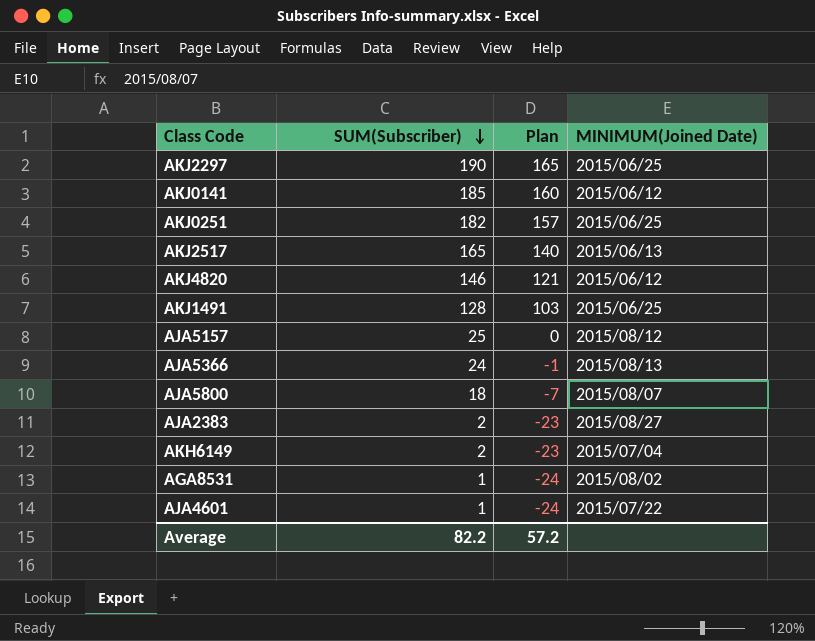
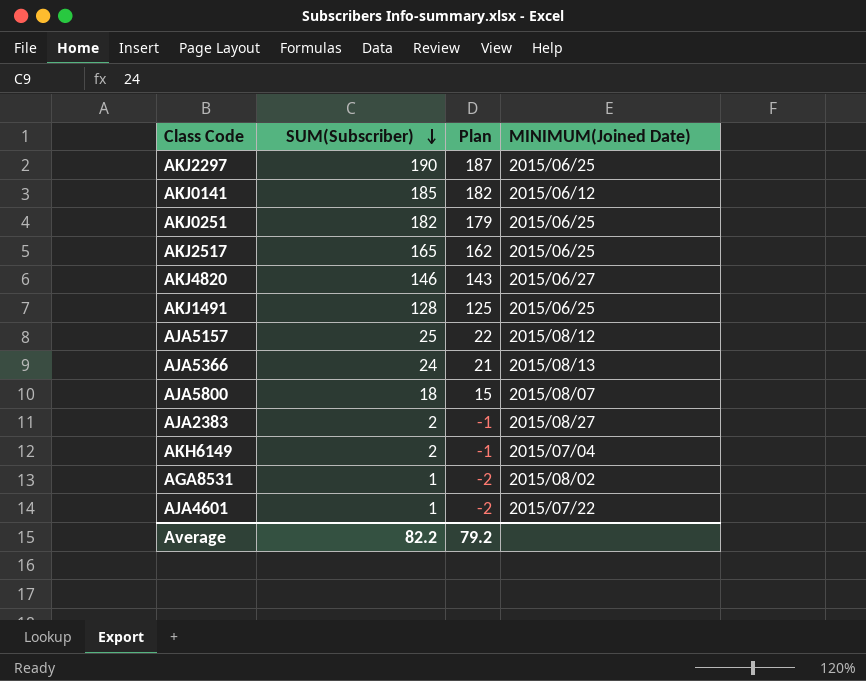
column Plan | formula: [SUM(Subscriber)] - 25 -> [SUM(Subscriber)] - 3
AKJ2517 | MINIMUM(Joined Date): 2015/06/13 -> 2015/06/25
AKJ4820 | MINIMUM(Joined Date): 2015/06/12 -> 2015/06/27
Average | Plan: 57.2 -> 79.2

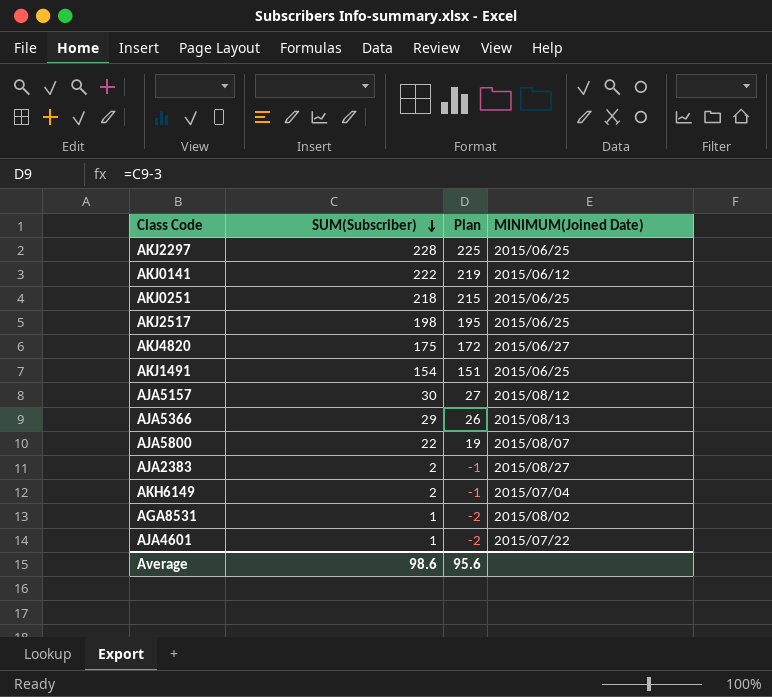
AKJ2297 | SUM(Subscriber): 190 -> 228
AKJ2297 | Plan: 187 -> 225
AKJ0141 | SUM(Subscriber): 185 -> 222
AKJ0141 | Plan: 182 -> 219
AKJ0251 | SUM(Subscriber): 182 -> 218
AKJ0251 | Plan: 179 -> 215
AKJ2517 | SUM(Subscriber): 165 -> 198
AKJ2517 | Plan: 162 -> 195
AKJ4820 | SUM(Subscriber): 146 -> 175
AKJ4820 | Plan: 143 -> 172
AKJ1491 | SUM(Subscriber): 128 -> 154
AKJ1491 | Plan: 125 -> 151
AJA5157 | SUM(Subscriber): 25 -> 30
AJA5157 | Plan: 22 -> 27
AJA5366 | SUM(Subscriber): 24 -> 29
AJA5366 | Plan: 21 -> 26
AJA5800 | SUM(Subscriber): 18 -> 22
AJA5800 | Plan: 15 -> 19
Average | SUM(Subscriber): 82.2 -> 98.6
Average | Plan: 79.2 -> 95.6

